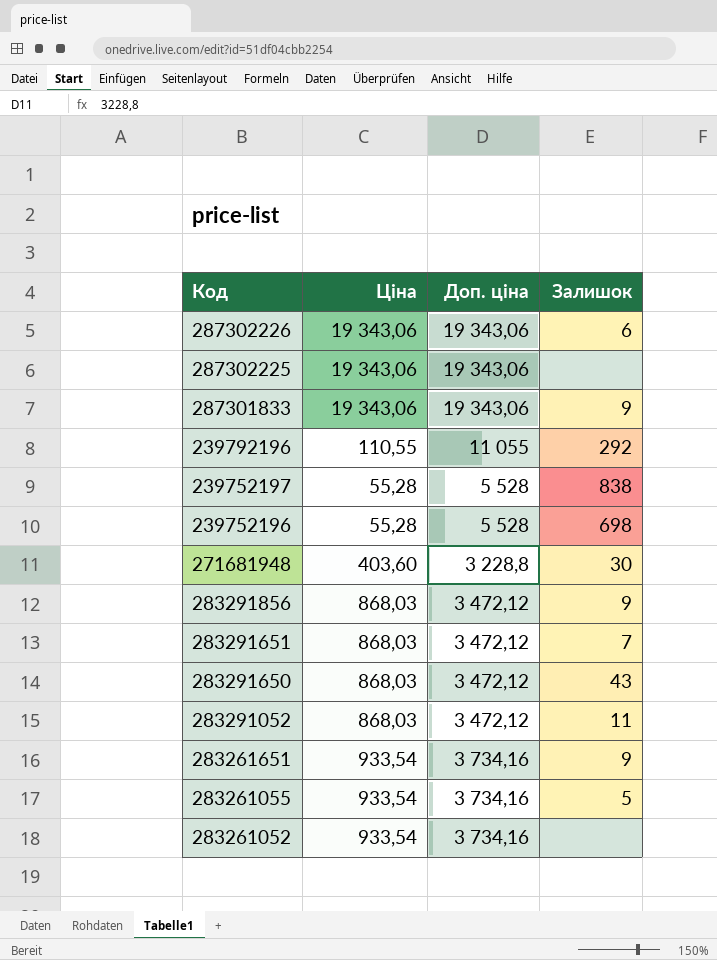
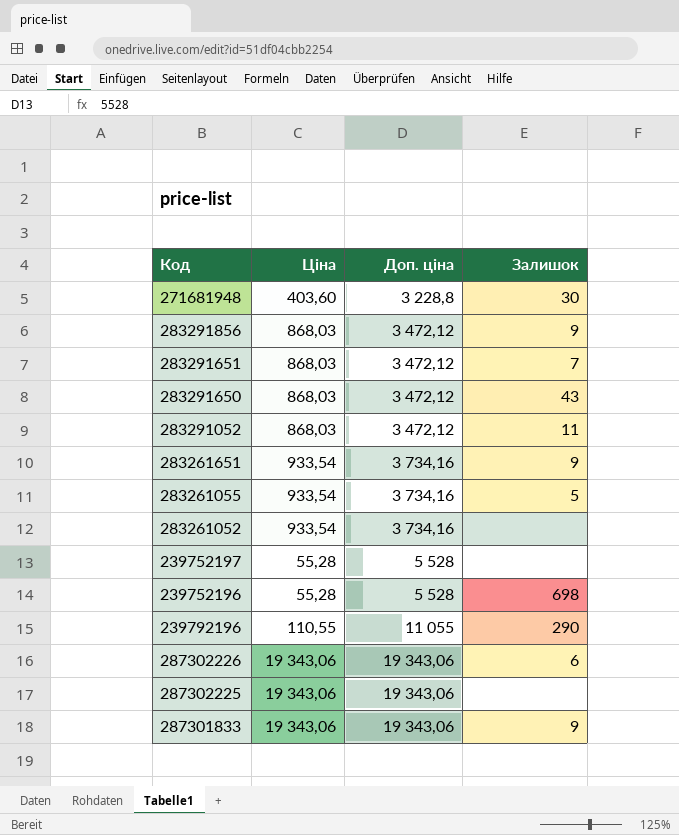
row order: none -> Доп. ціна ascending
239752197 | Залишок: 838 -> none
239792196 | Залишок: 292 -> 290

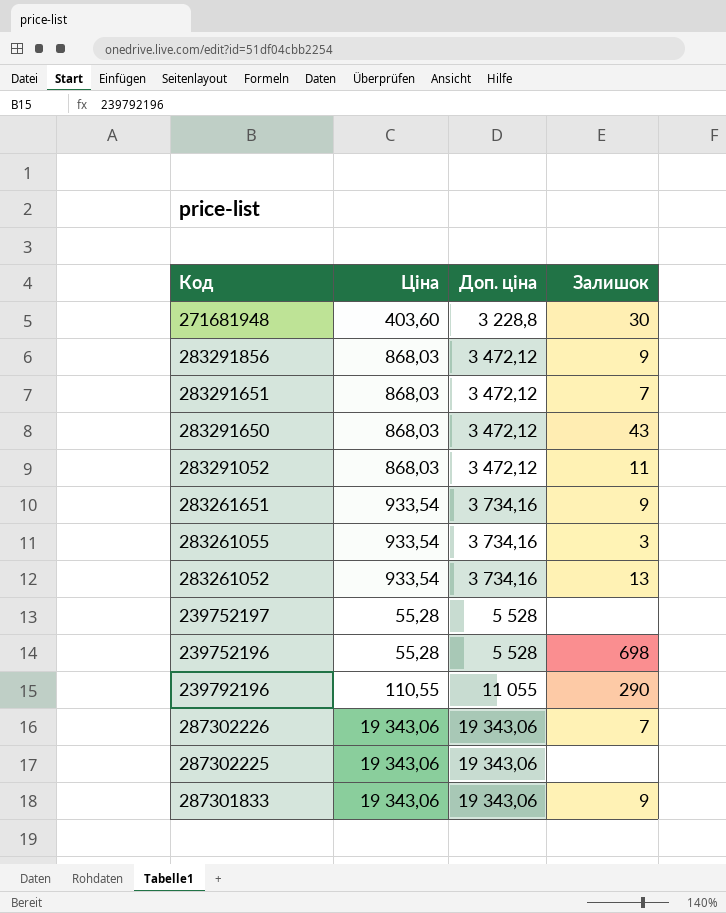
283261055 | Залишок: 5 -> 3
283261052 | Залишок: none -> 13
287302226 | Залишок: 6 -> 7

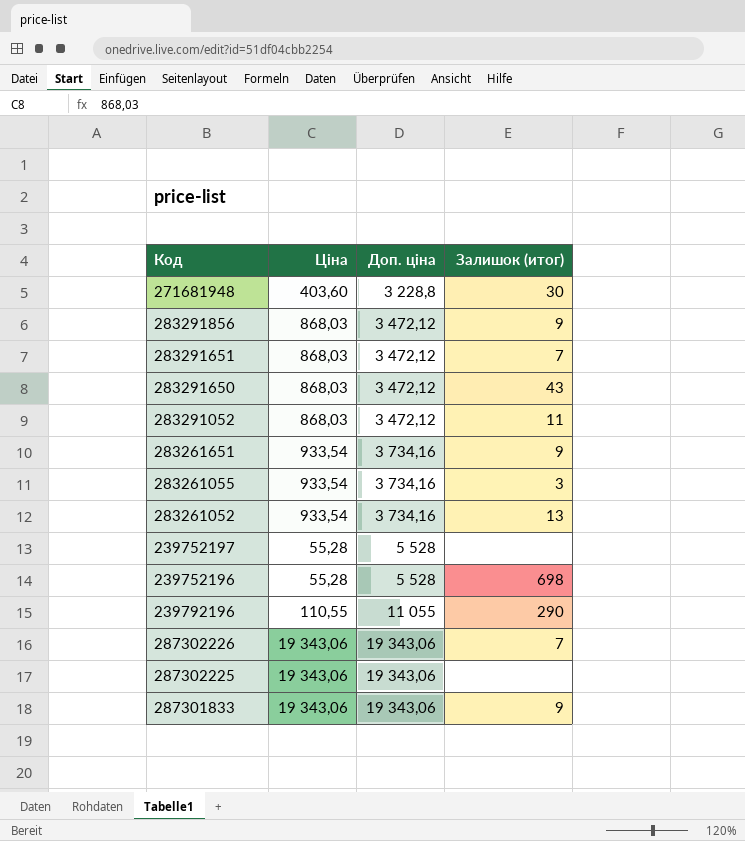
column name: Залишок -> Залишок (итог)

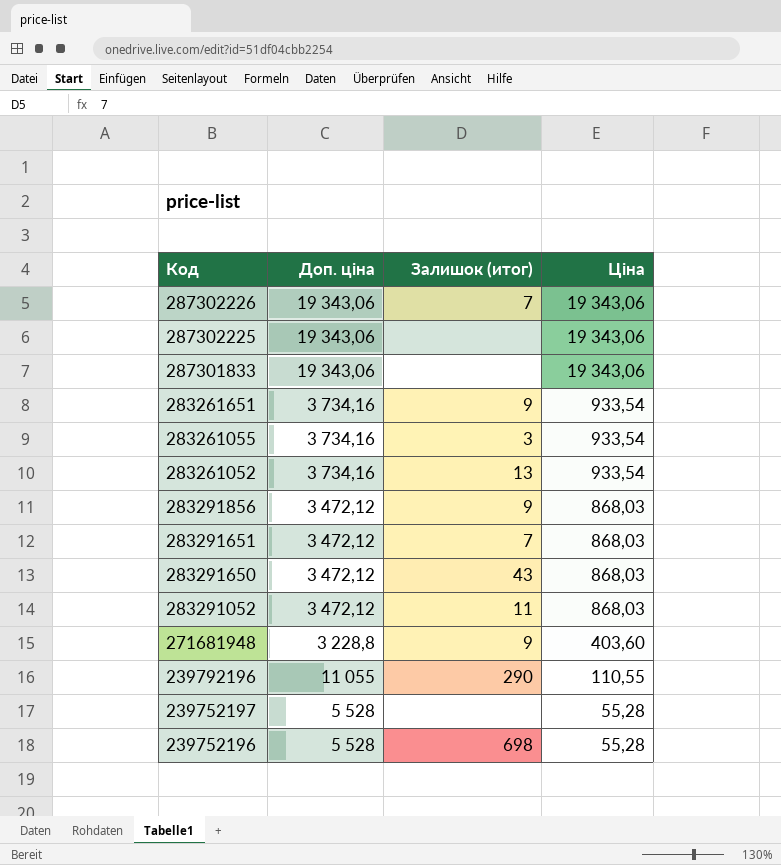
row order: Доп. ціна ascending -> Ціна descending
column Ціна | position: 2 -> 4
287301833 | Залишок (итог): 9 -> none
271681948 | Залишок (итог): 30 -> 9

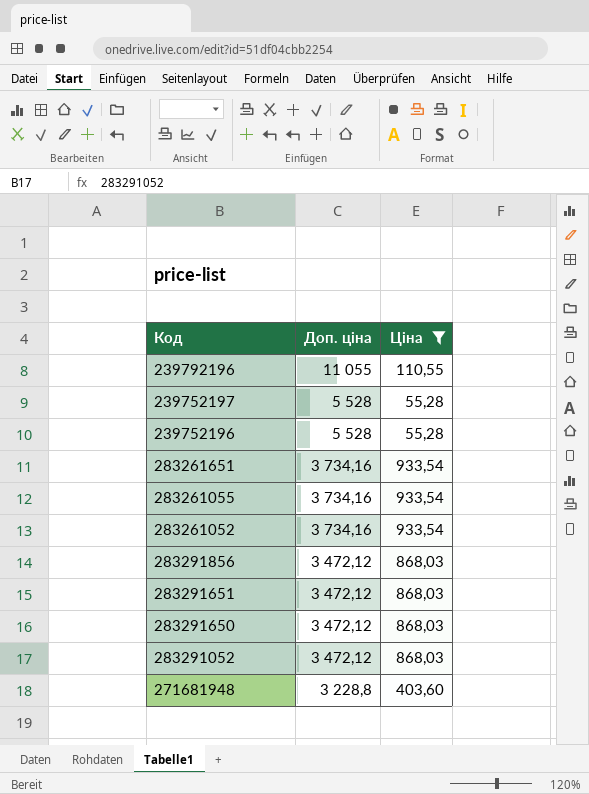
filter: none -> Ціна != 19 343,06
row order: Ціна descending -> Доп. ціна descending
column Залишок (итог) | position: 3 -> none

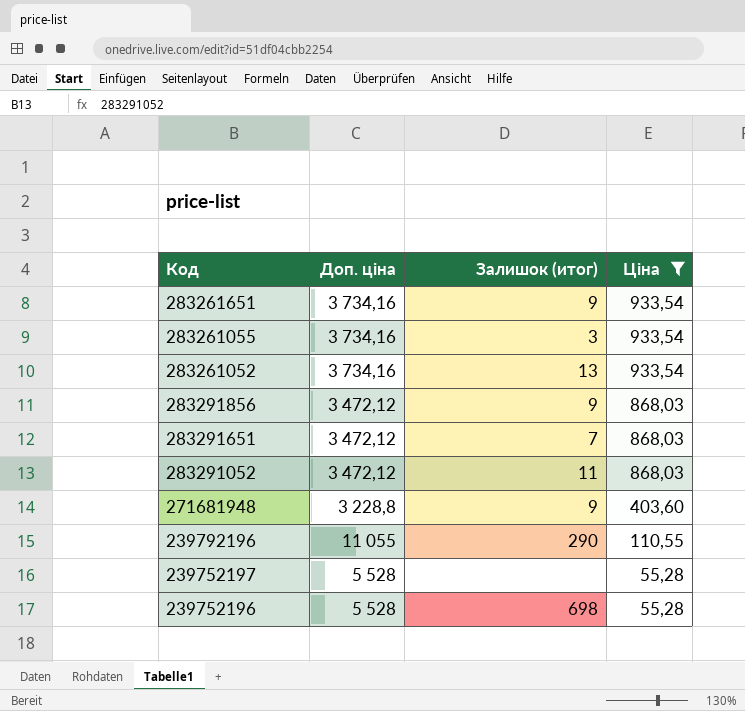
row order: Доп. ціна descending -> Ціна descending
column Залишок (итог) | position: none -> 3
row 283291650: 3 472,12 | 868,03 -> none

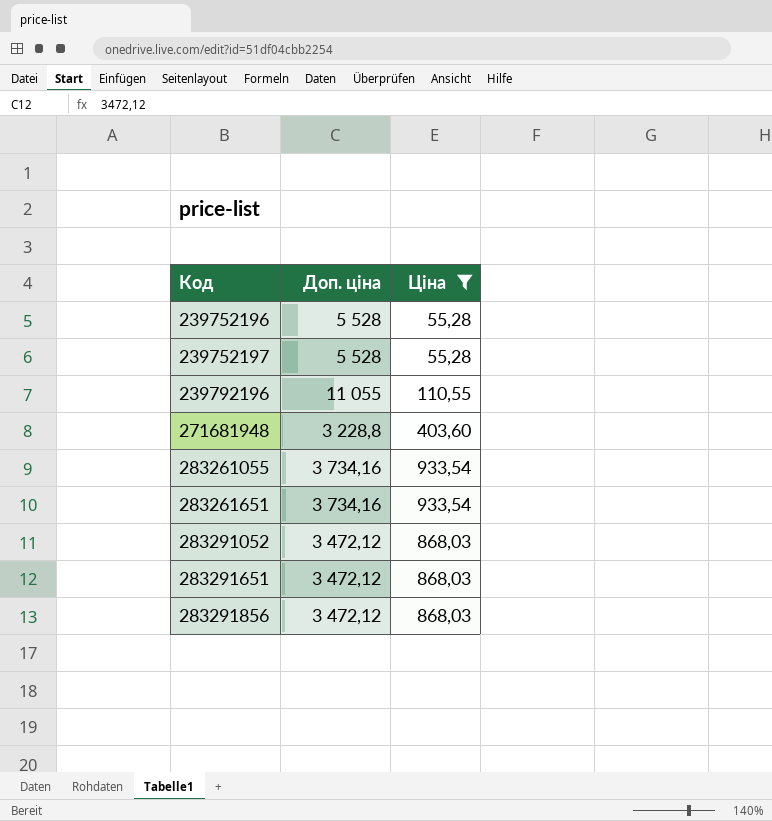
row order: Ціна descending -> Код ascending
column Залишок (итог) | position: 3 -> none
row 283261052: 3 734,16 | 13 | 933,54 -> none

